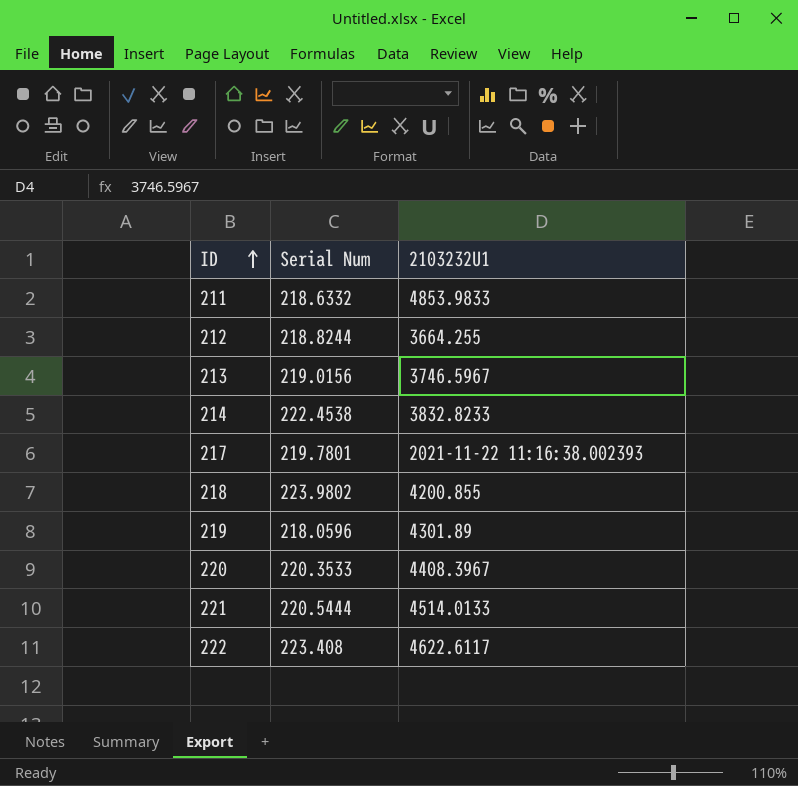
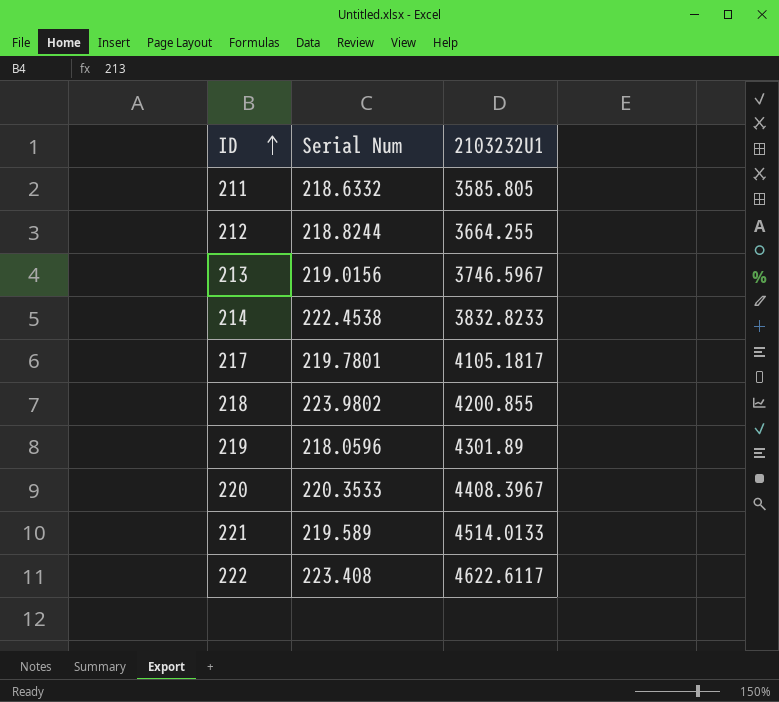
211 | 2103232U1: 4853.9833 -> 3585.805
217 | 2103232U1: 2021-11-22 11:16:38.002393 -> 4105.1817
221 | Serial Num: 220.5444 -> 219.589

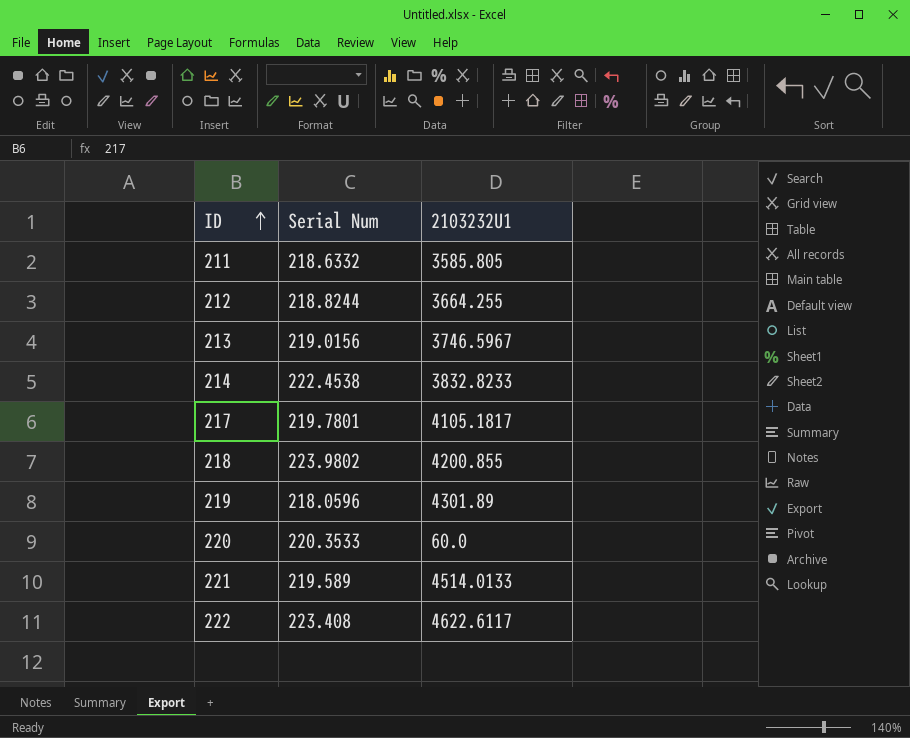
220 | 2103232U1: 4408.3967 -> 60.0

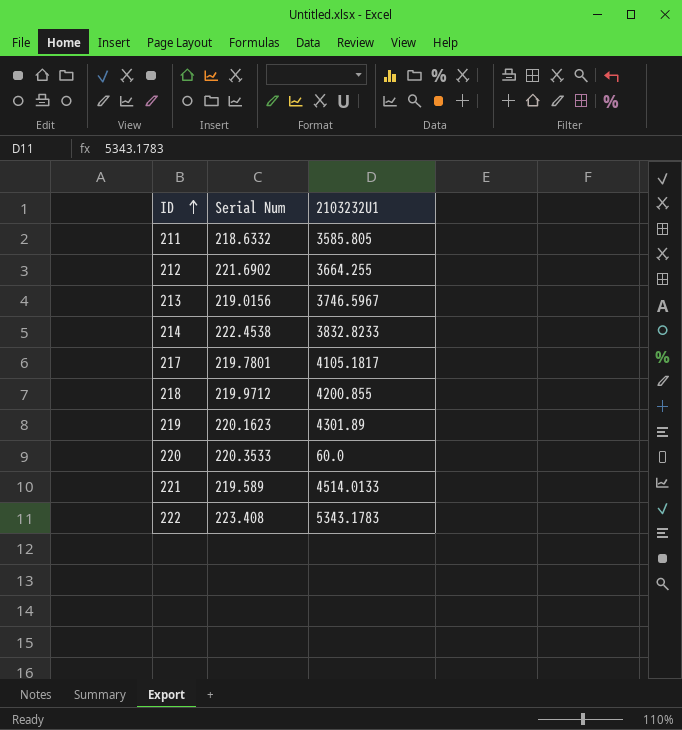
212 | Serial Num: 218.8244 -> 221.6902
218 | Serial Num: 223.9802 -> 219.9712
219 | Serial Num: 218.0596 -> 220.1623
222 | 2103232U1: 4622.6117 -> 5343.1783

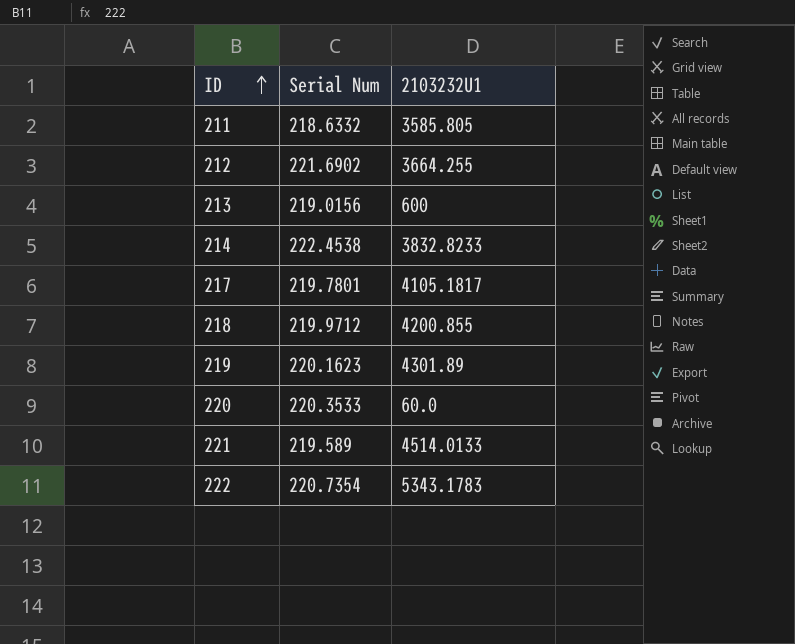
213 | 2103232U1: 3746.5967 -> 600
222 | Serial Num: 223.408 -> 220.7354

